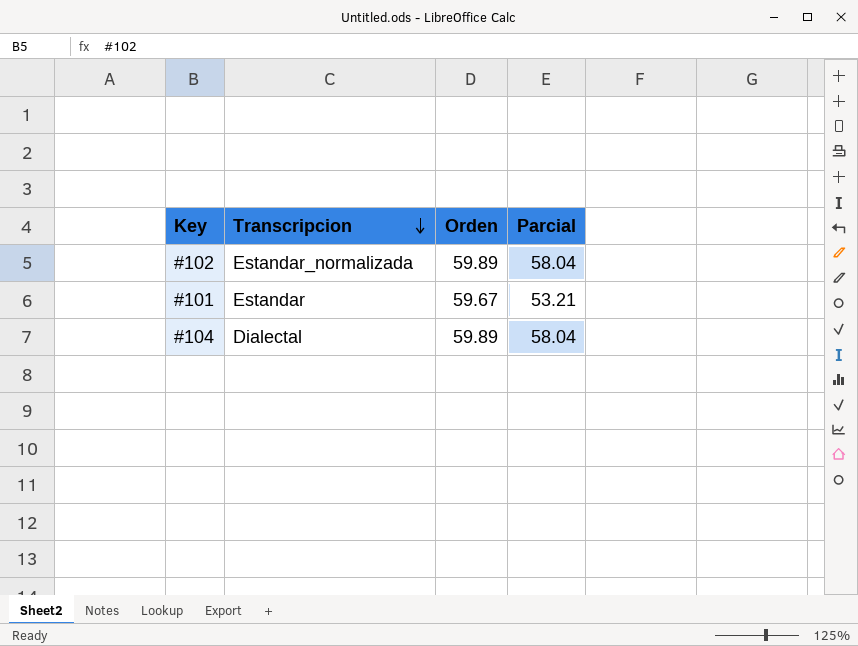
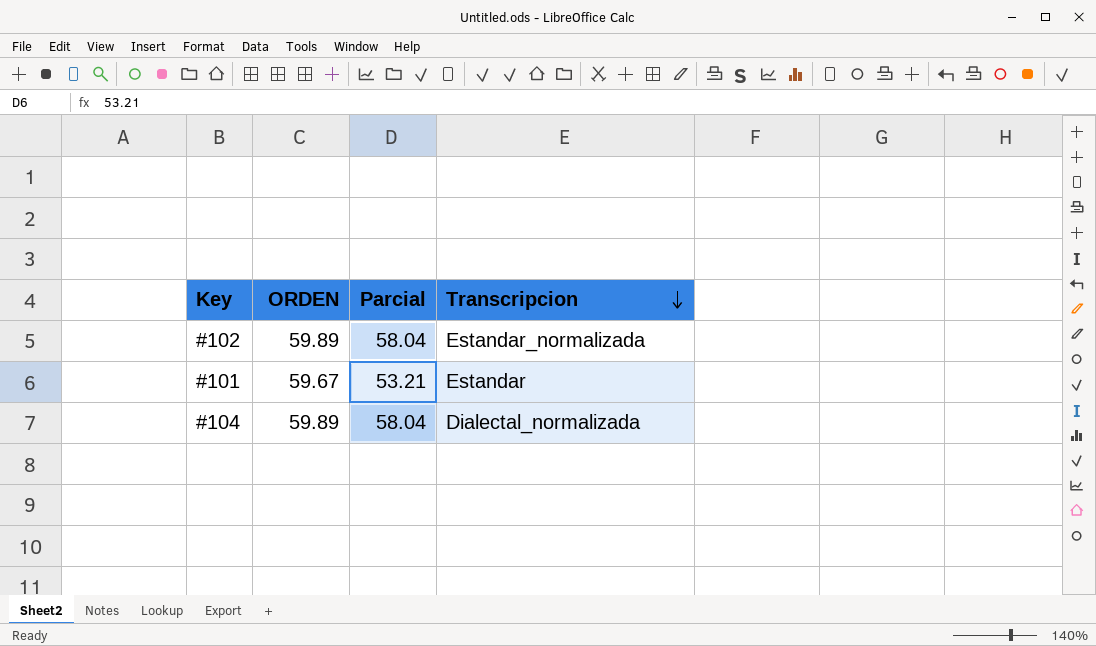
column name: Orden -> ORDEN
column Transcripcion | position: 2 -> 4
#104 | Transcripcion: Dialectal -> Dialectal_normalizada

